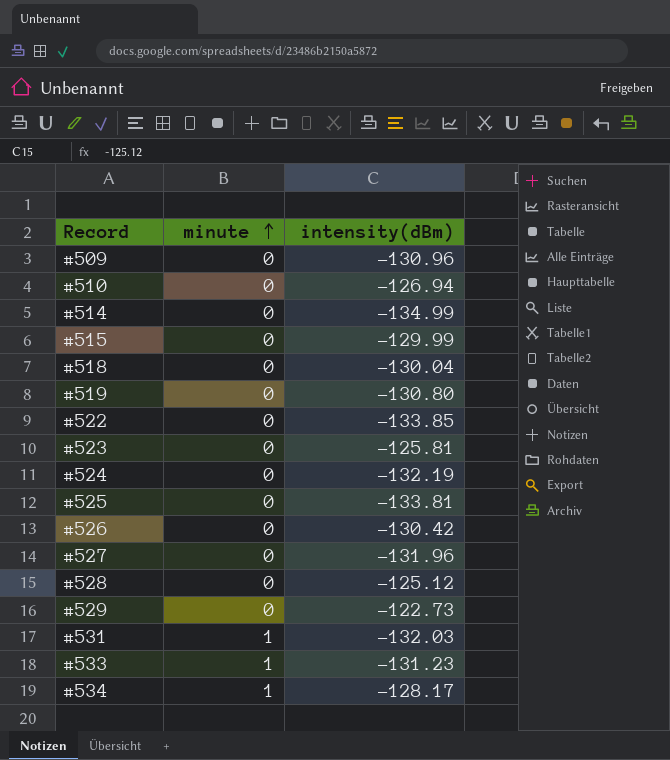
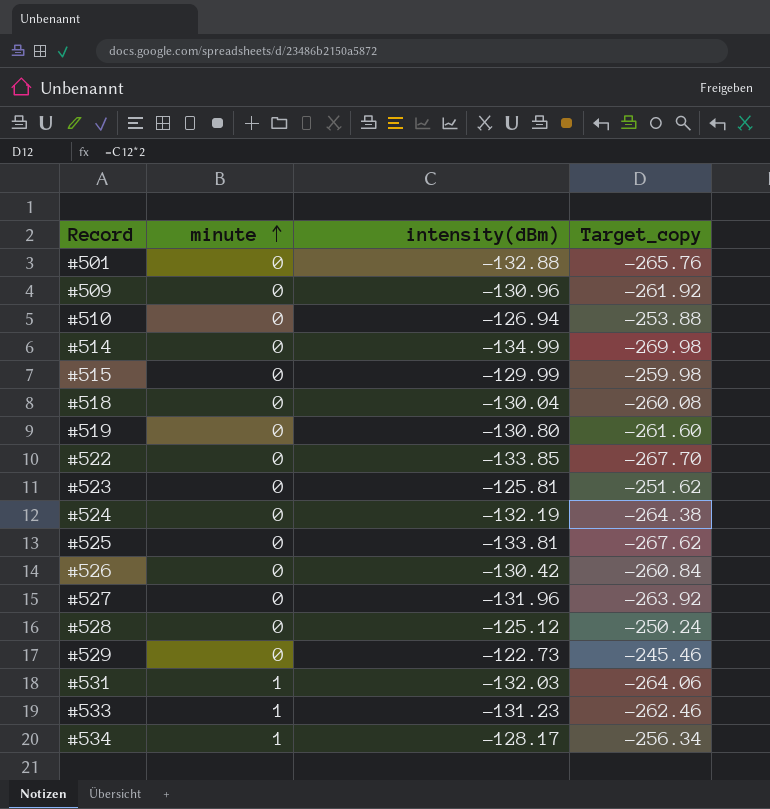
column Target_copy | formula: none -> [intensity(dBm)] * 2
row #501: none -> 0 | -132.88 | -265.76

